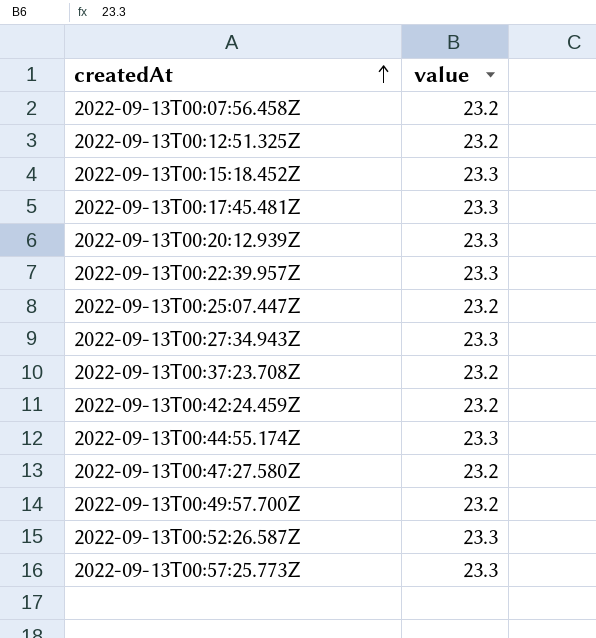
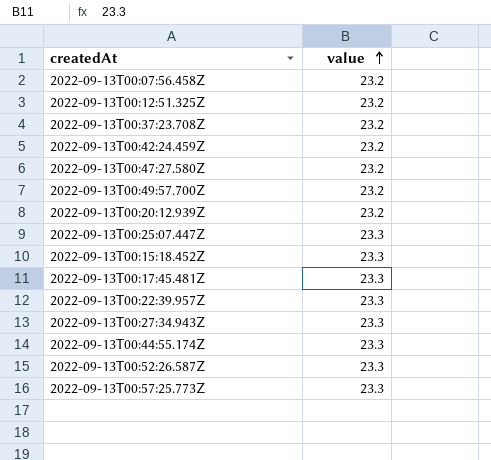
row order: createdAt ascending -> value ascending
2022-09-13T00:20:12.939Z | value: 23.3 -> 23.2
2022-09-13T00:25:07.447Z | value: 23.2 -> 23.3

